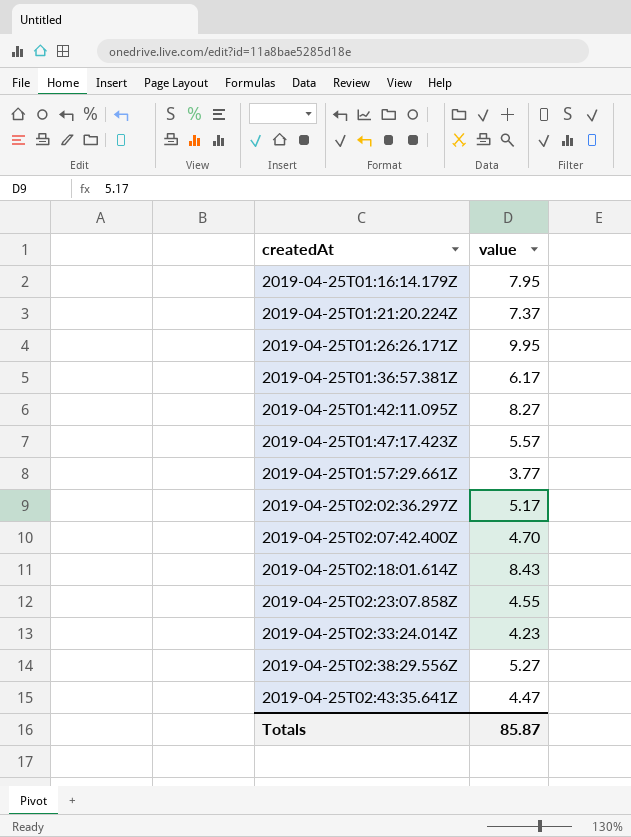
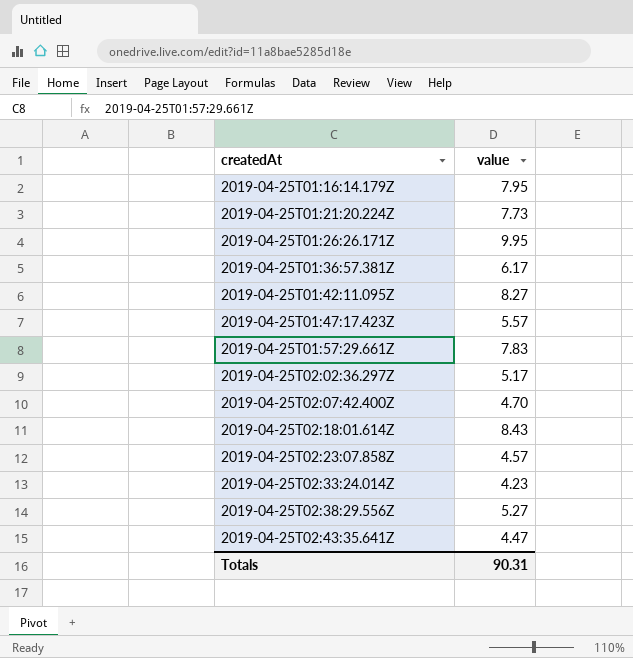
2019-04-25T01:21:20.224Z | value: 7.37 -> 7.73
2019-04-25T01:57:29.661Z | value: 3.77 -> 7.83
2019-04-25T02:23:07.858Z | value: 4.55 -> 4.57
Totals | value: 85.87 -> 90.31

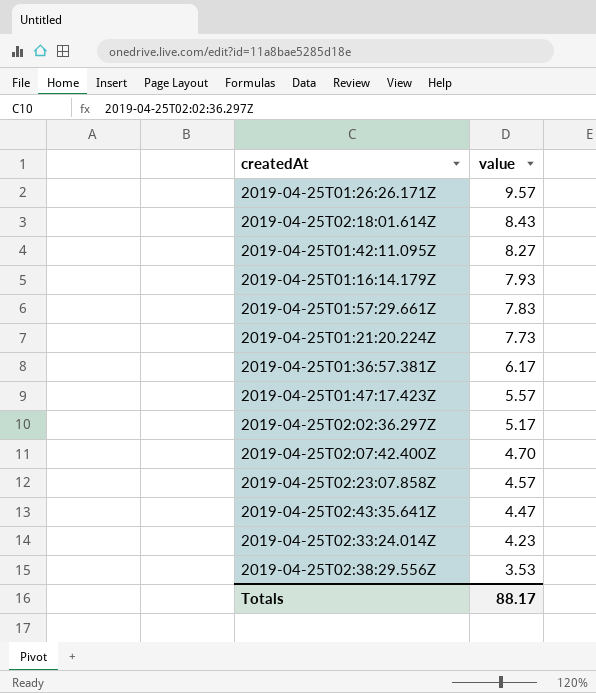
row order: createdAt ascending -> value descending
2019-04-25T01:26:26.171Z | value: 9.95 -> 9.57
2019-04-25T01:16:14.179Z | value: 7.95 -> 7.93
2019-04-25T02:38:29.556Z | value: 5.27 -> 3.53
Totals | value: 90.31 -> 88.17

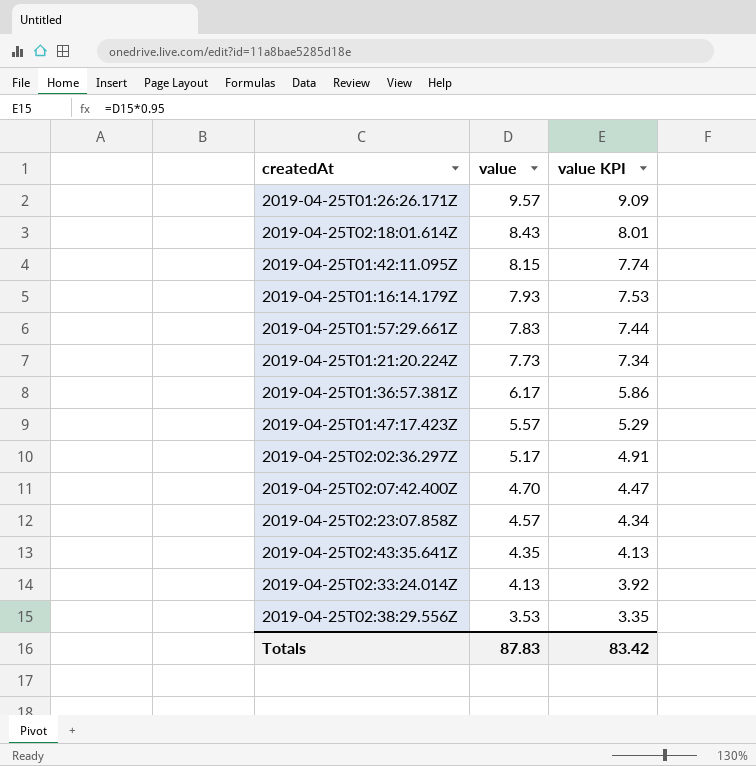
column value KPI | formula: none -> [value] * 0.95
2019-04-25T01:42:11.095Z | value: 8.27 -> 8.15
2019-04-25T02:43:35.641Z | value: 4.47 -> 4.35
2019-04-25T02:33:24.014Z | value: 4.23 -> 4.13
Totals | value: 88.17 -> 87.83

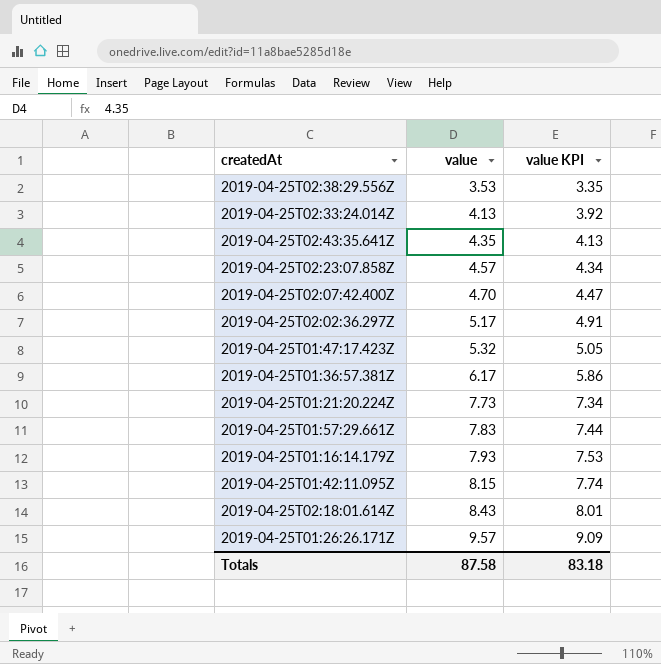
row order: value descending -> value ascending
2019-04-25T01:47:17.423Z | value: 5.57 -> 5.32
2019-04-25T01:47:17.423Z | value KPI: 5.29 -> 5.05
Totals | value: 87.83 -> 87.58
Totals | value KPI: 83.42 -> 83.18

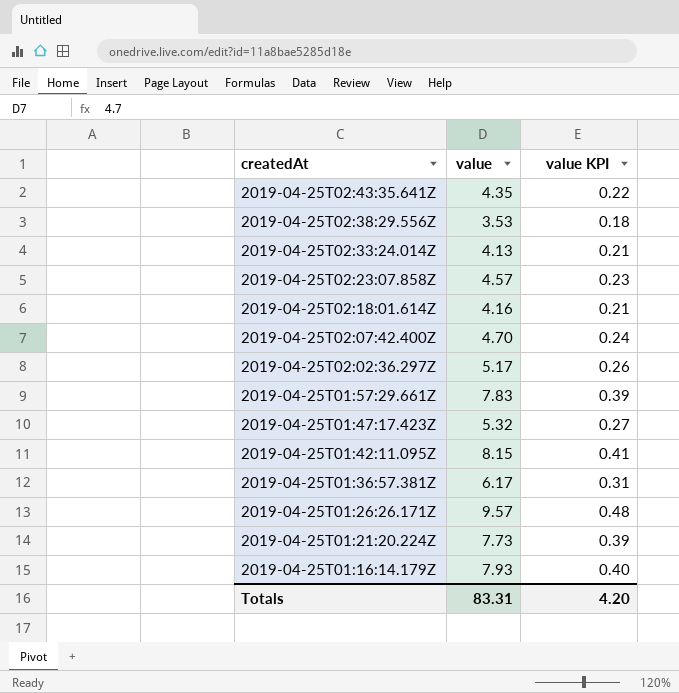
row order: value ascending -> createdAt descending
column value KPI | formula: [value] * 0.95 -> [value] * 0.05
2019-04-25T02:18:01.614Z | value: 8.43 -> 4.16
Totals | value: 87.58 -> 83.31
Totals | value KPI: 83.18 -> 4.20

